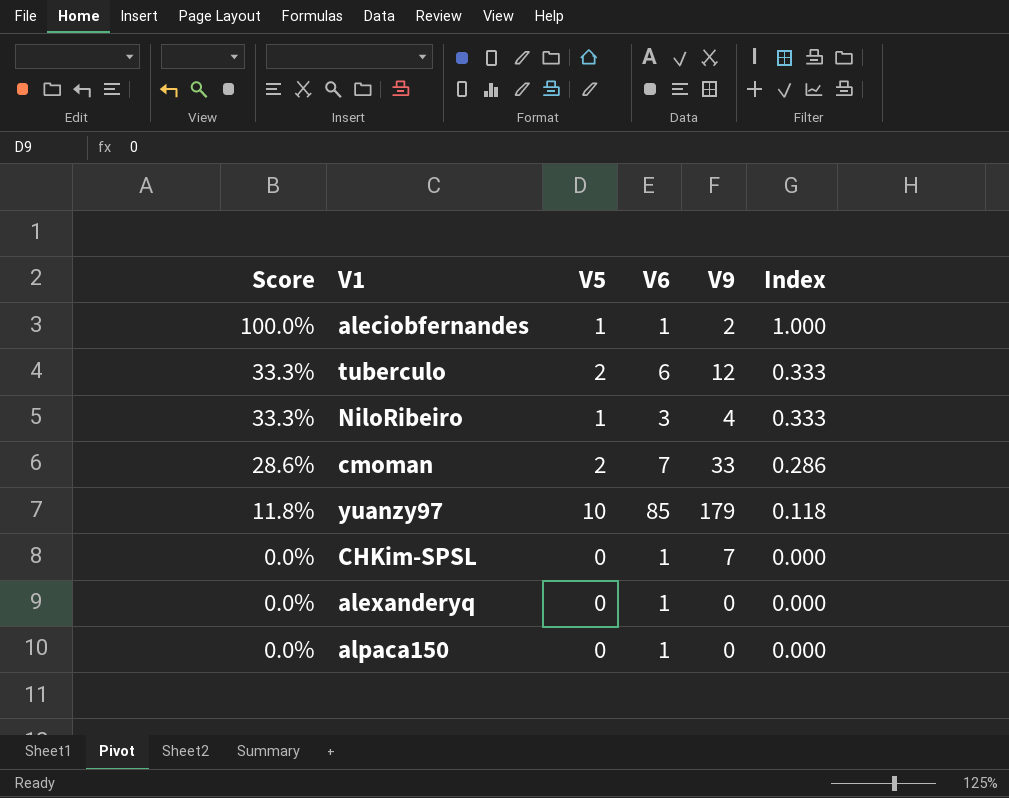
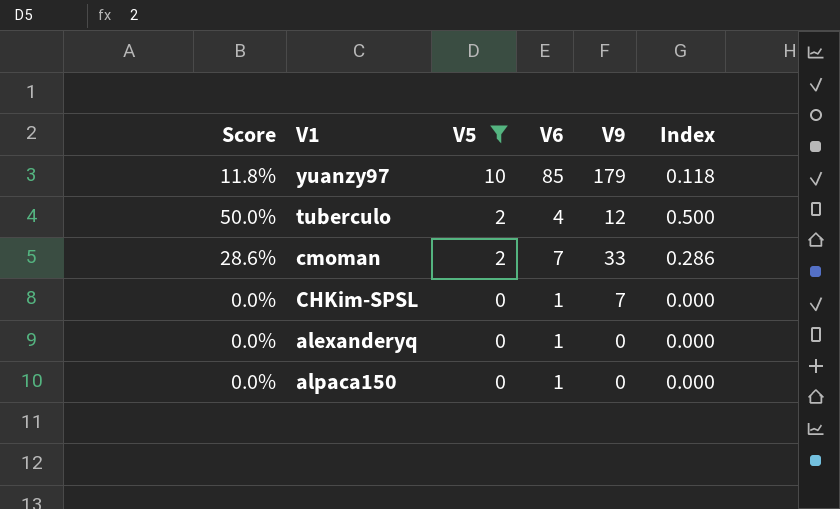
filter: none -> V5 != 1
row order: Score descending -> V5 descending
tuberculo | Score: 33.3% -> 50.0%
tuberculo | V6: 6 -> 4
tuberculo | Index: 0.333 -> 0.500

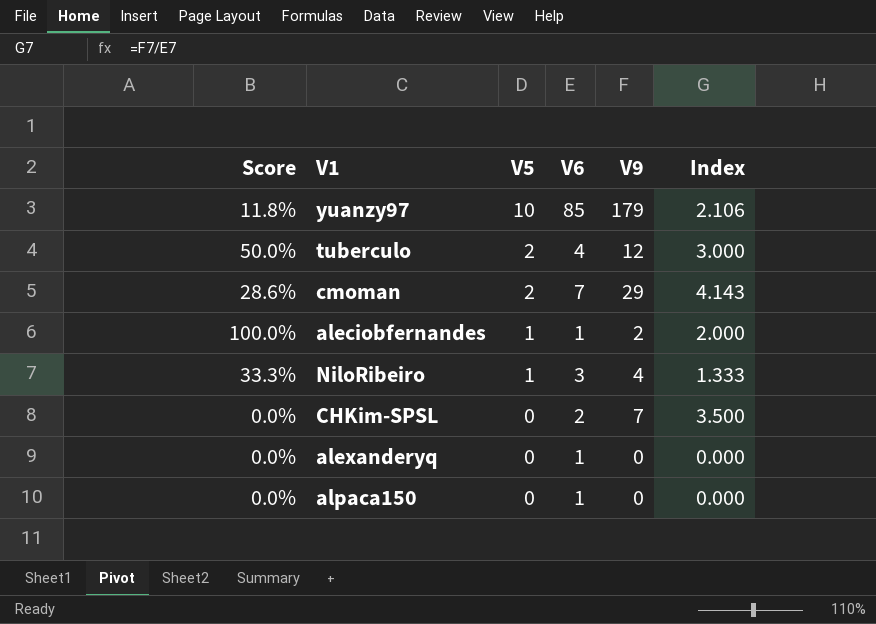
filter: V5 != 1 -> none
column Index | formula: [V5] / [V6] -> [V9] / [V6]
cmoman | V9: 33 -> 29
CHKim-SPSL | V6: 1 -> 2

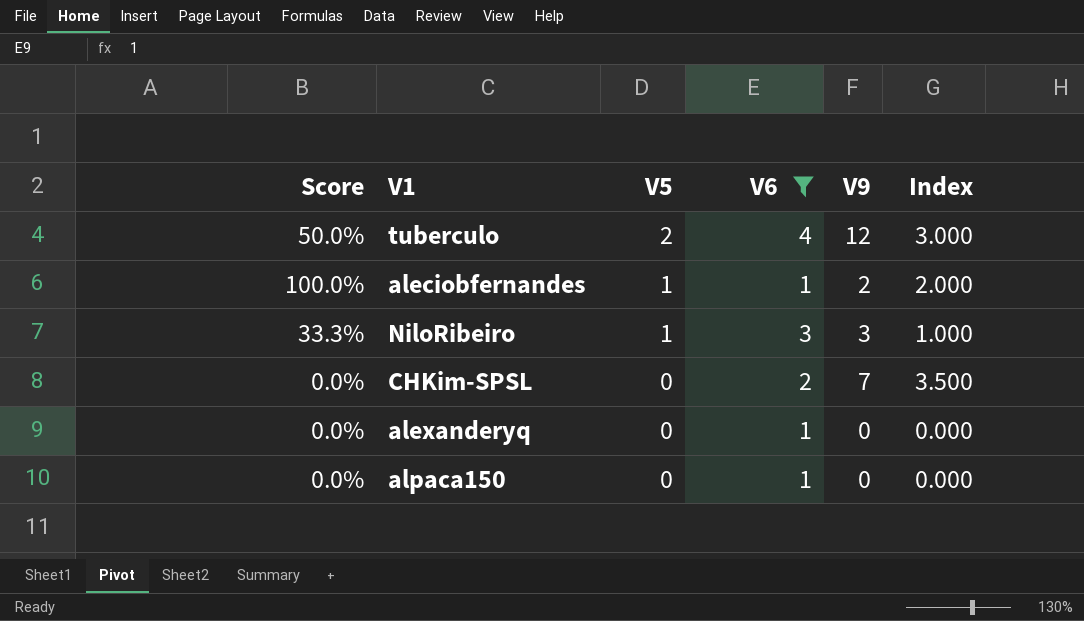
filter: none -> V6 <= 4
NiloRibeiro | V9: 4 -> 3
NiloRibeiro | Index: 1.333 -> 1.000

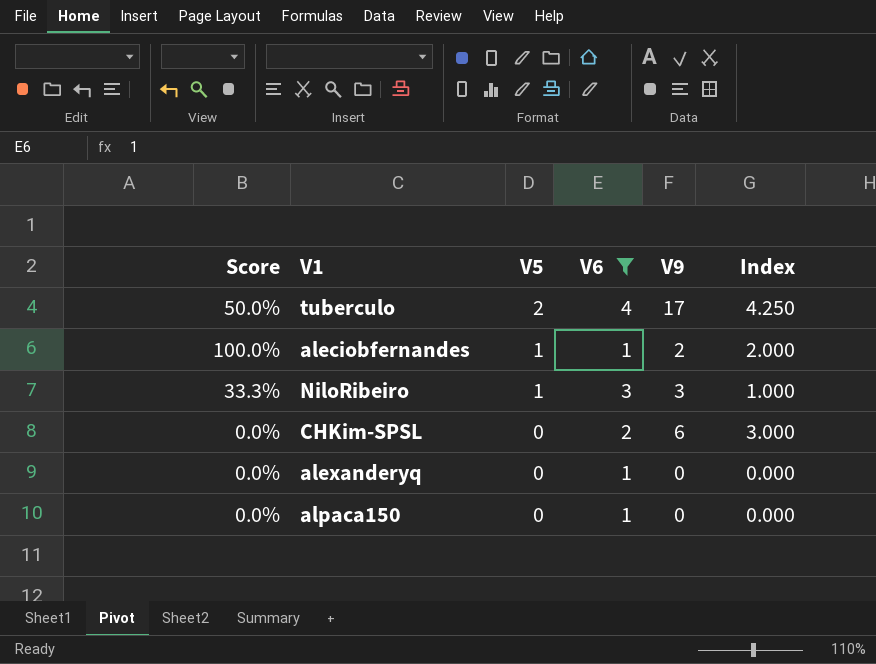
tuberculo | V9: 12 -> 17
tuberculo | Index: 3.000 -> 4.250
CHKim-SPSL | V9: 7 -> 6
CHKim-SPSL | Index: 3.500 -> 3.000

